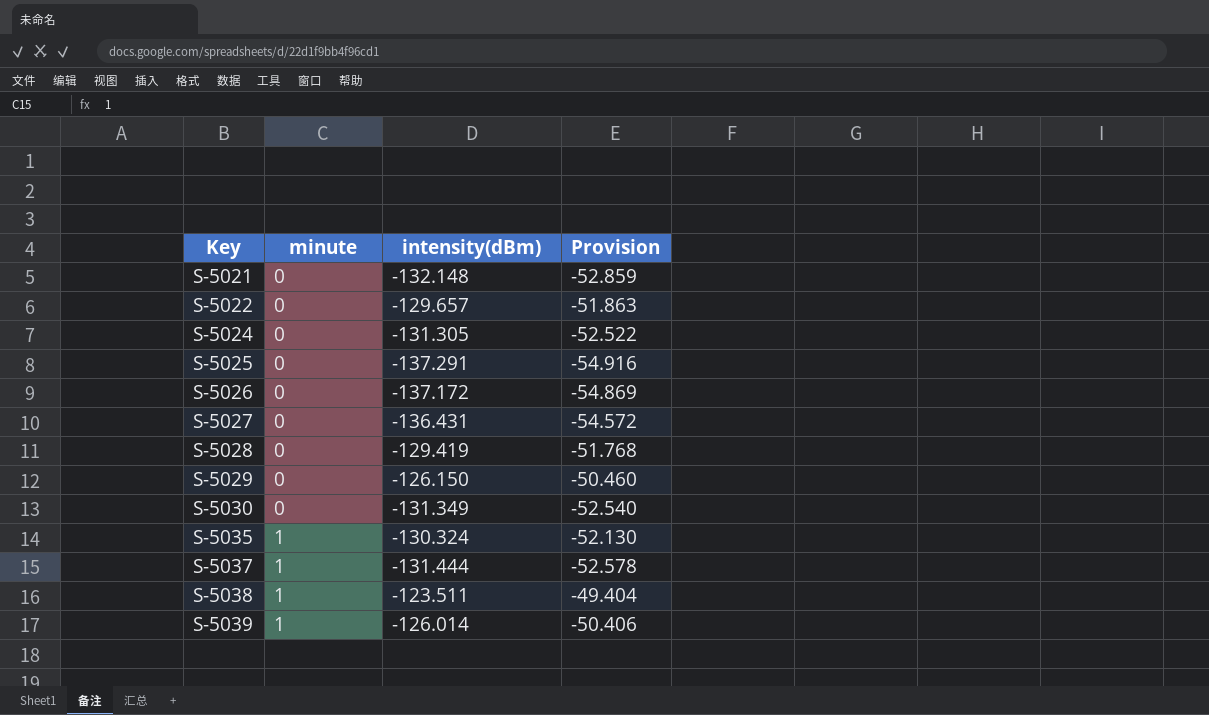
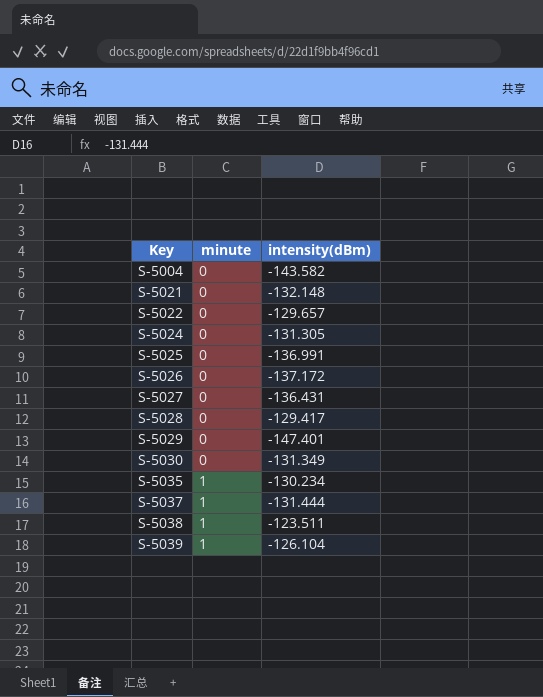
column Provision | formula: [intensity(dBm)] * 0.4 -> none
row S-5004: none -> 0 | -143.582
S-5025 | intensity(dBm): -137.291 -> -136.991
S-5028 | intensity(dBm): -129.419 -> -129.417
S-5029 | intensity(dBm): -126.150 -> -147.401
S-5035 | intensity(dBm): -130.324 -> -130.234
S-5039 | intensity(dBm): -126.014 -> -126.104

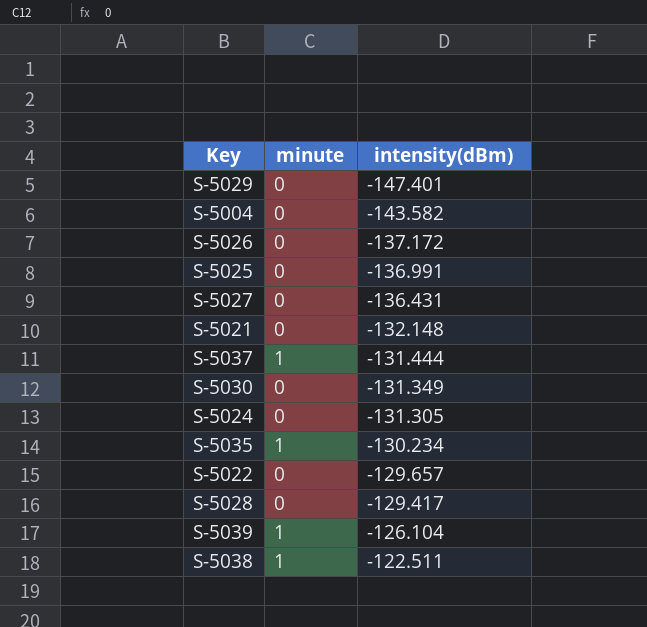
row order: Key ascending -> intensity(dBm) ascending
S-5038 | intensity(dBm): -123.511 -> -122.511

